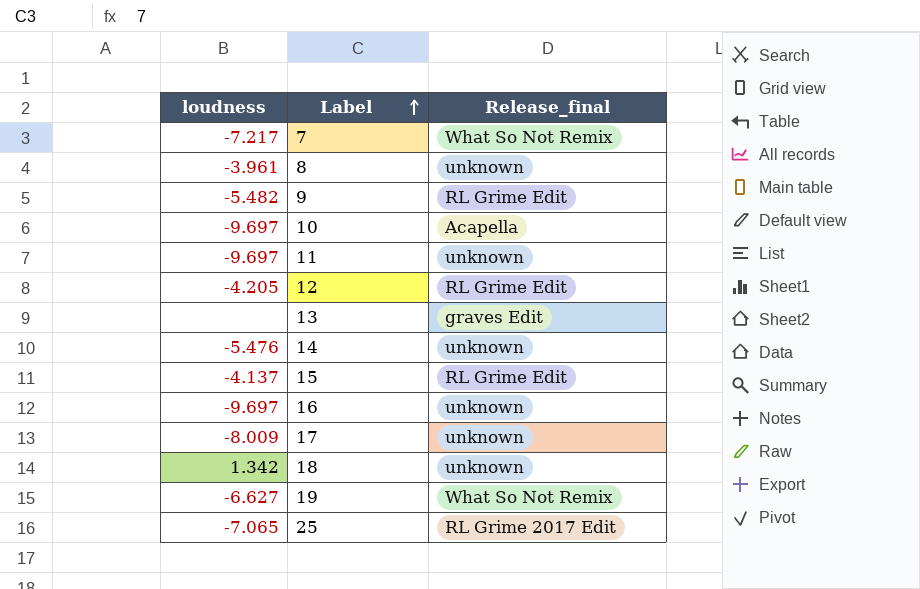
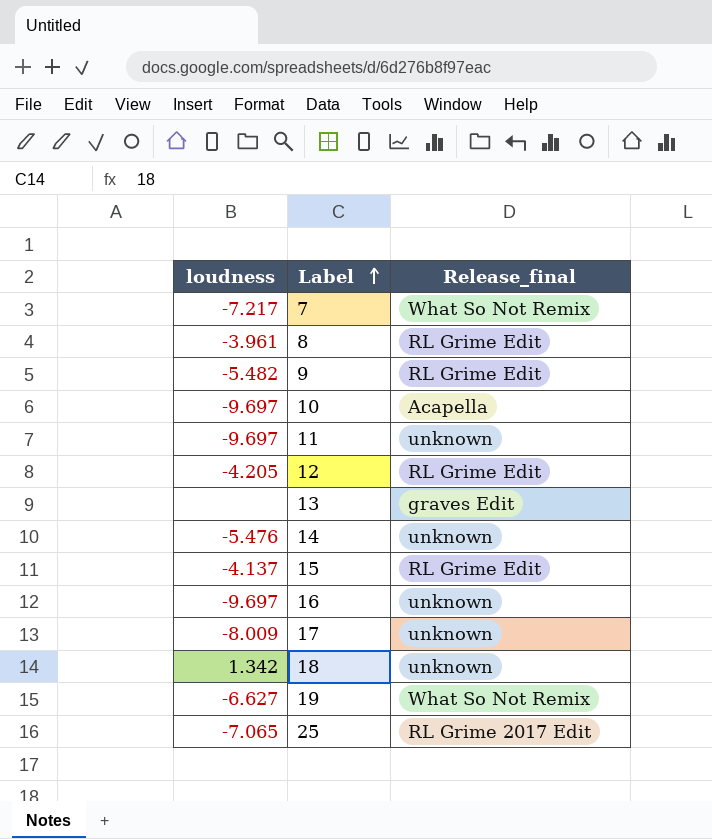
8 | Release_final: unknown -> RL Grime Edit

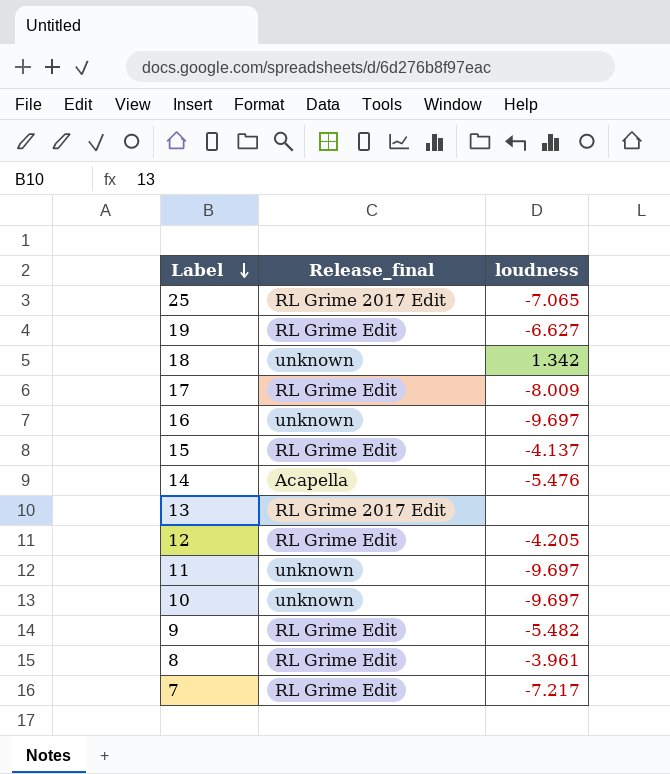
row order: Label ascending -> Label descending
column loudness | position: 1 -> 3
19 | Release_final: What So Not Remix -> RL Grime Edit
17 | Release_final: unknown -> RL Grime Edit
14 | Release_final: unknown -> Acapella
13 | Release_final: graves Edit -> RL Grime 2017 Edit
10 | Release_final: Acapella -> unknown
7 | Release_final: What So Not Remix -> RL Grime Edit

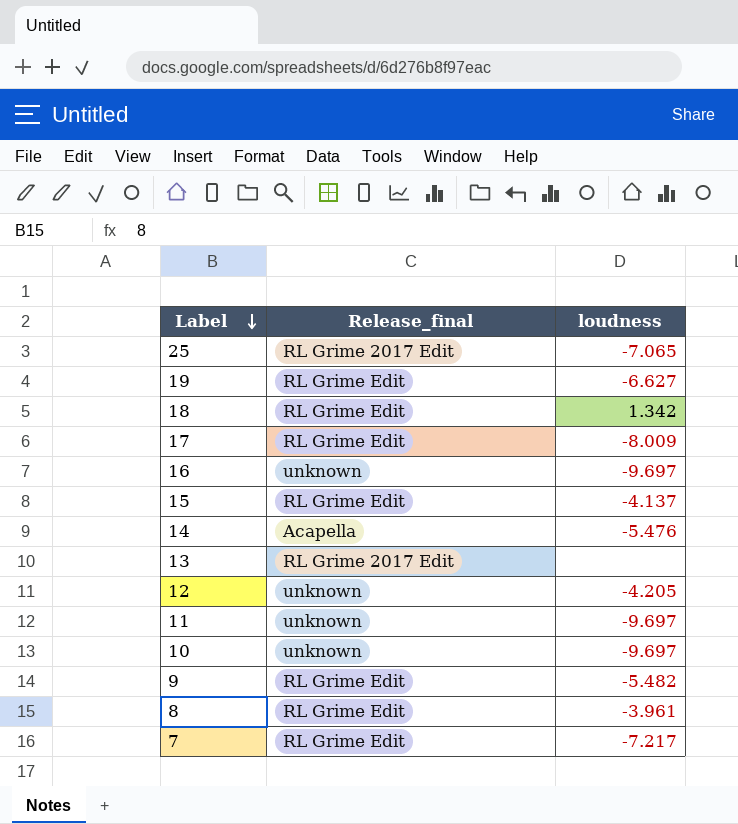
18 | Release_final: unknown -> RL Grime Edit
12 | Release_final: RL Grime Edit -> unknown

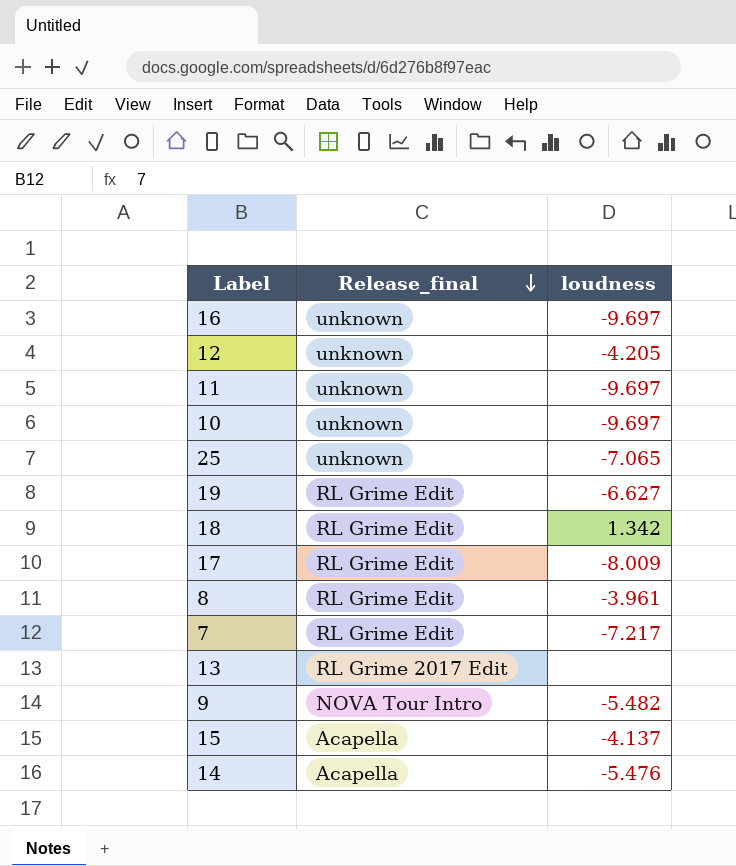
row order: Label descending -> Release_final descending
25 | Release_final: RL Grime 2017 Edit -> unknown
9 | Release_final: RL Grime Edit -> NOVA Tour Intro
15 | Release_final: RL Grime Edit -> Acapella

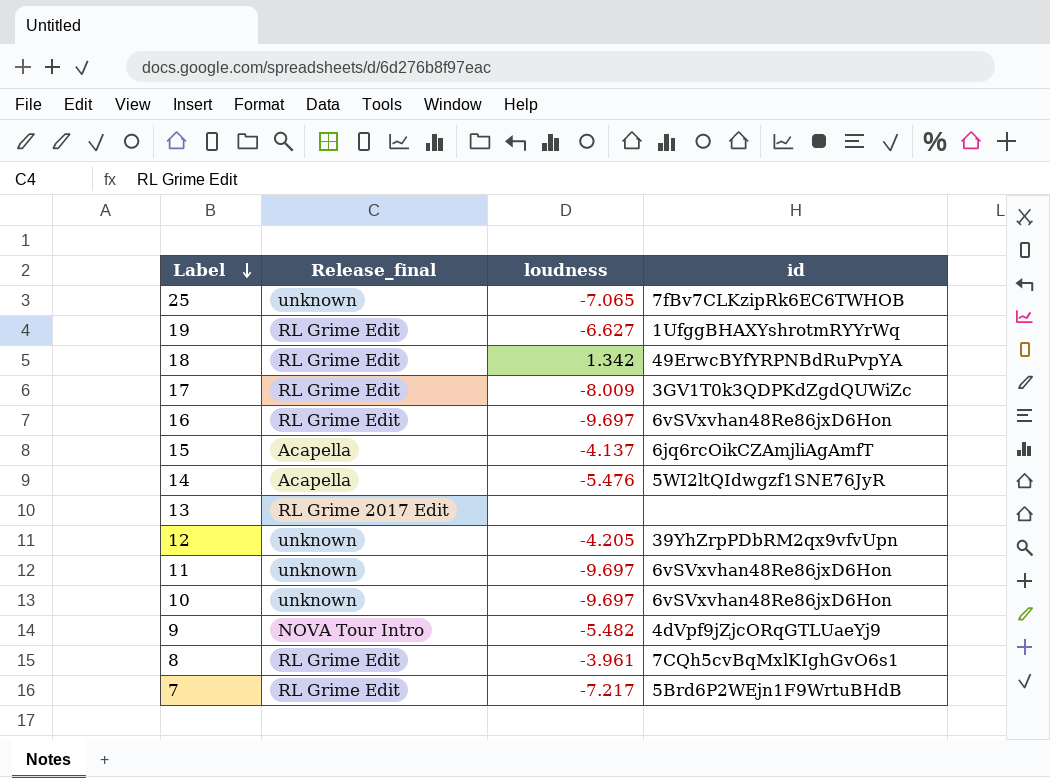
row order: Release_final descending -> Label descending
column id | position: none -> 4
16 | Release_final: unknown -> RL Grime Edit

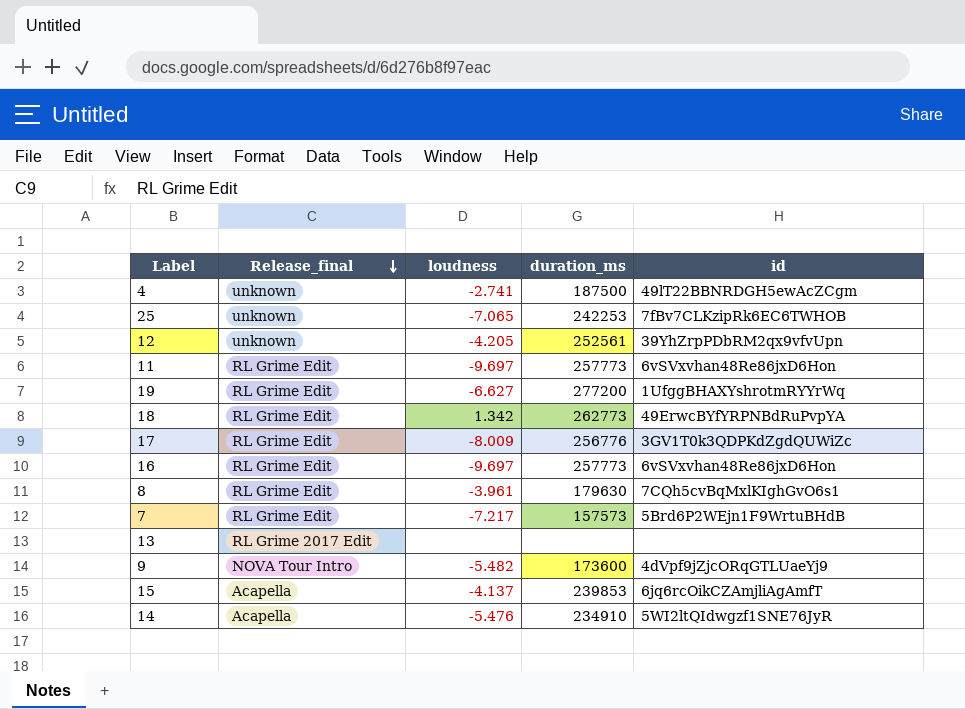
row order: Label descending -> Release_final descending
column duration_ms | position: none -> 4
row 10: unknown | -9.697 | 6vSVxvhan48Re86jxD6Hon -> none
row 4: none -> unknown | -2.741 | 187500 | 49lT22BBNRDGH5ewAcZCgm
11 | Release_final: unknown -> RL Grime Edit

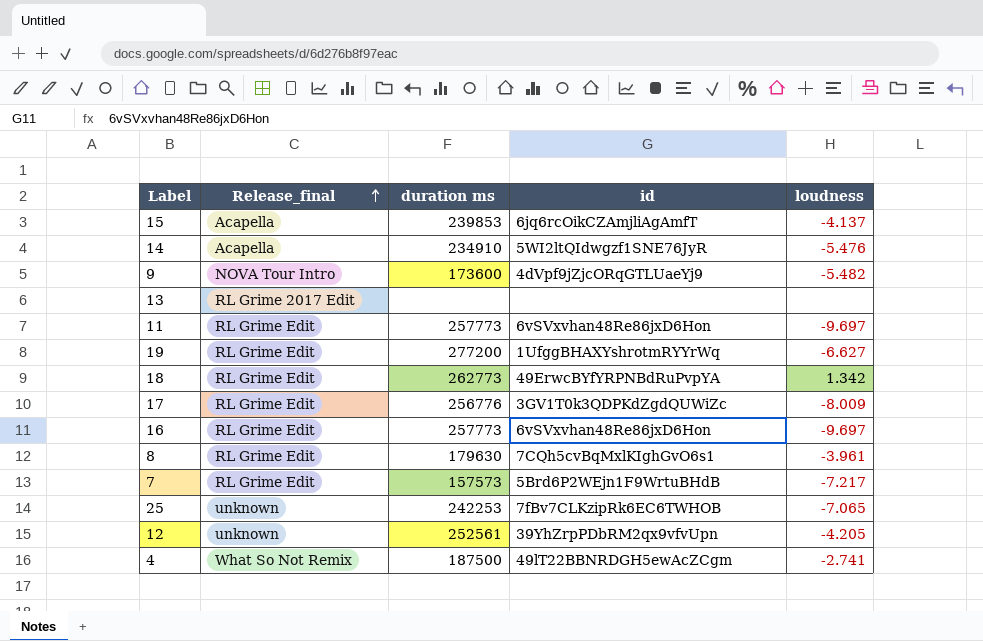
row order: Release_final descending -> Release_final ascending
column name: duration_ms -> duration ms
column loudness | position: 3 -> 5
4 | Release_final: unknown -> What So Not Remix

